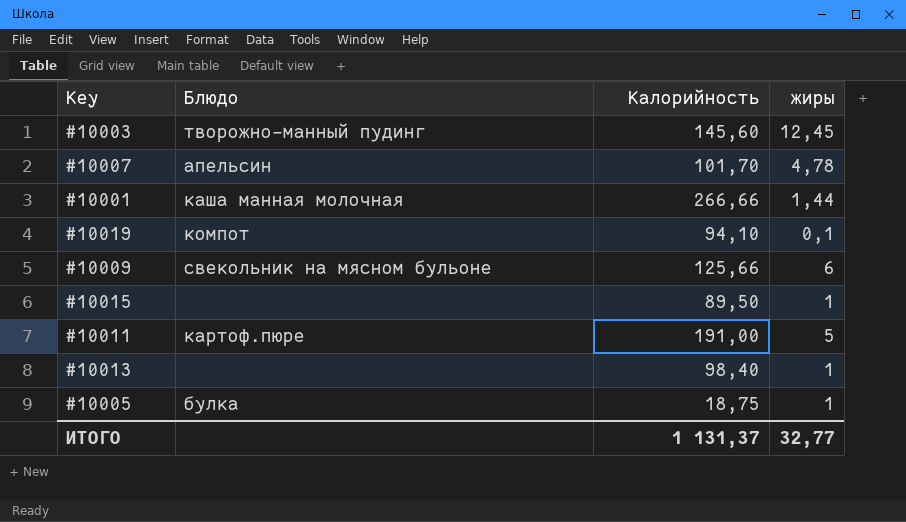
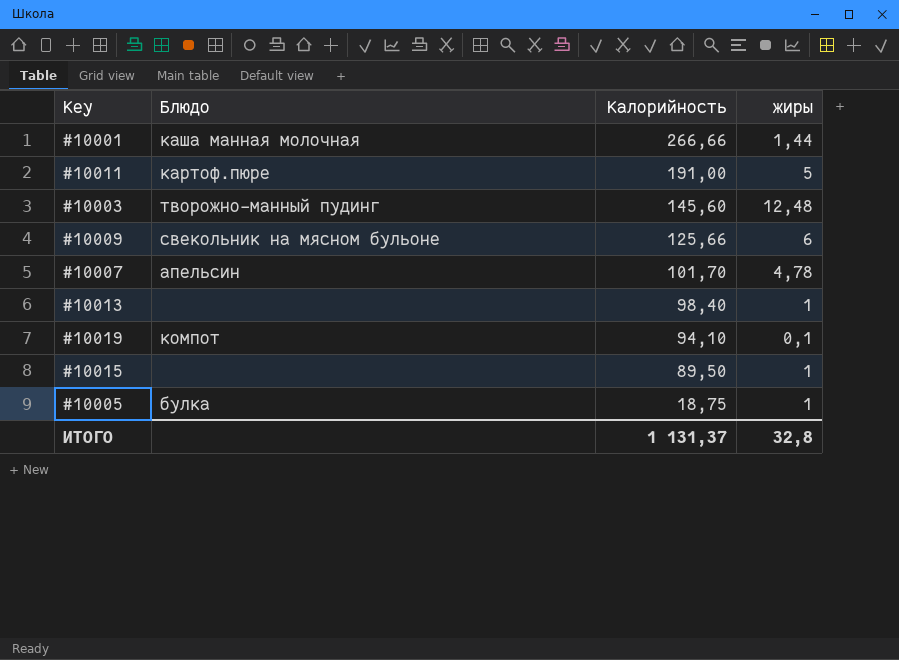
row order: none -> Калорийность descending
#10003 | жиры: 12,45 -> 12,48
ИТОГО | жиры: 32,77 -> 32,8

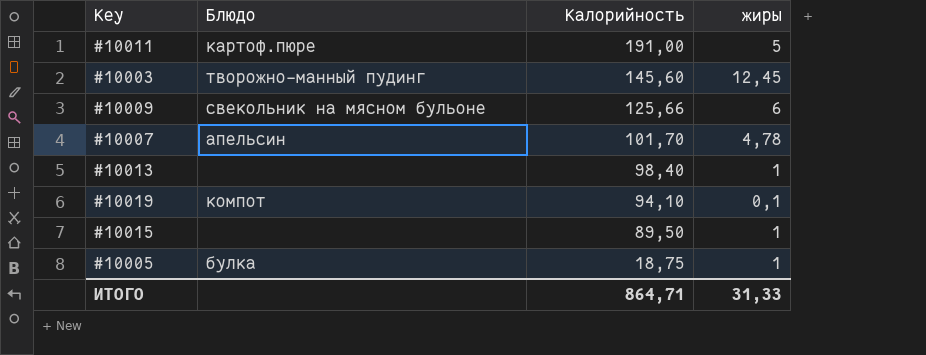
row #10001: каша манная молочная | 266,66 | 1,44 -> none
#10003 | жиры: 12,48 -> 12,45
ИТОГО | Калорийность: 1 131,37 -> 864,71
ИТОГО | жиры: 32,8 -> 31,33

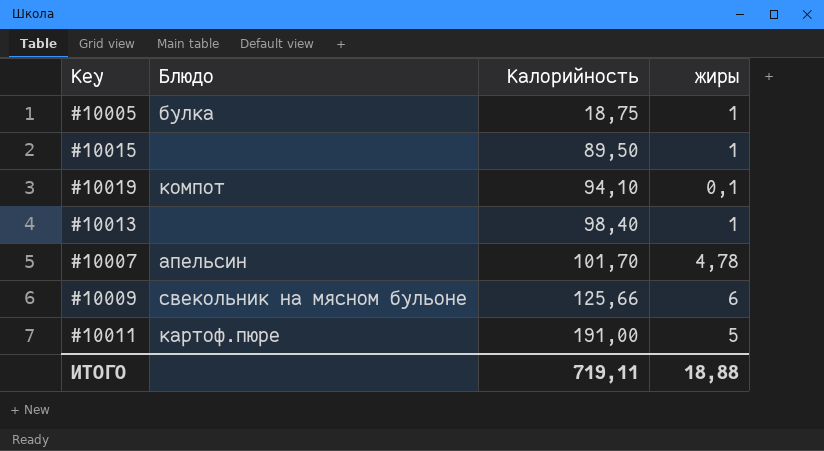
row order: Калорийность descending -> Калорийность ascending
row #10003: творожно-манный пудинг | 145,60 | 12,45 -> none
ИТОГО | Калорийность: 864,71 -> 719,11
ИТОГО | жиры: 31,33 -> 18,88

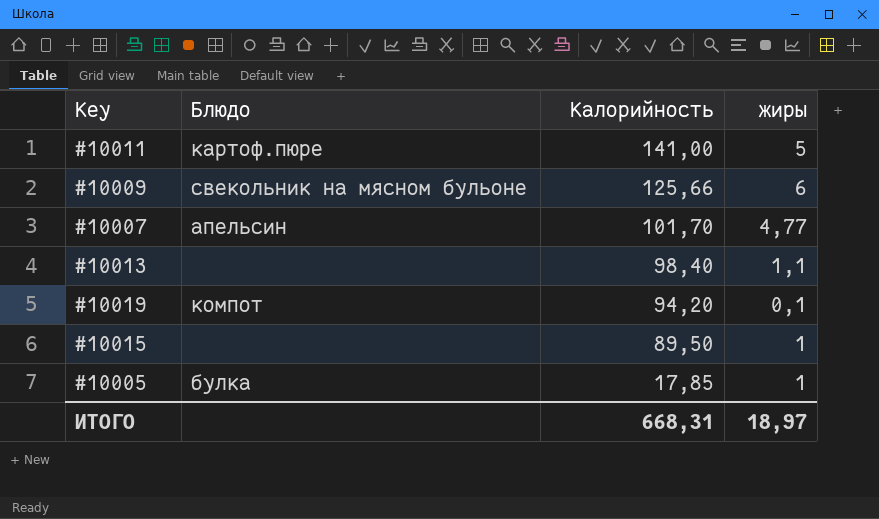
row order: Калорийность ascending -> Калорийность descending
#10011 | Калорийность: 191,00 -> 141,00
#10007 | жиры: 4,78 -> 4,77
#10013 | жиры: 1 -> 1,1
#10019 | Калорийность: 94,10 -> 94,20
#10005 | Калорийность: 18,75 -> 17,85
ИТОГО | Калорийность: 719,11 -> 668,31
ИТОГО | жиры: 18,88 -> 18,97

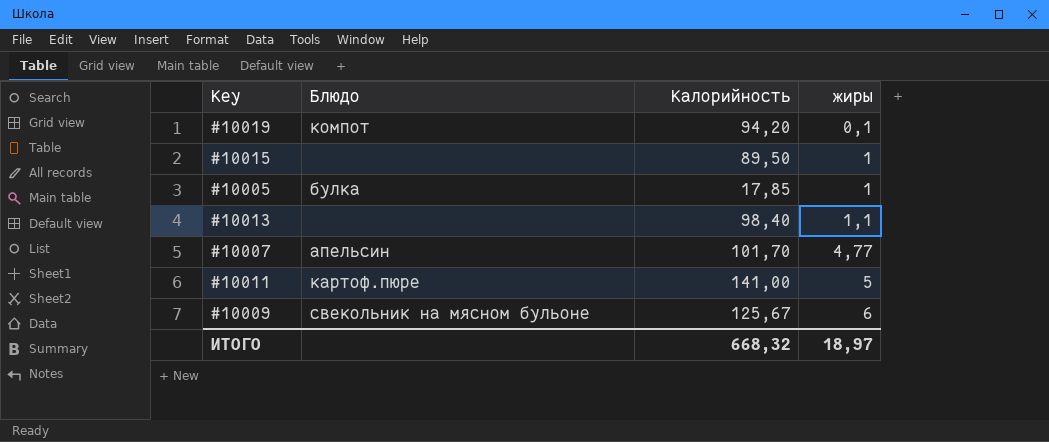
row order: Калорийность descending -> жиры ascending
#10009 | Калорийность: 125,66 -> 125,67
ИТОГО | Калорийность: 668,31 -> 668,32

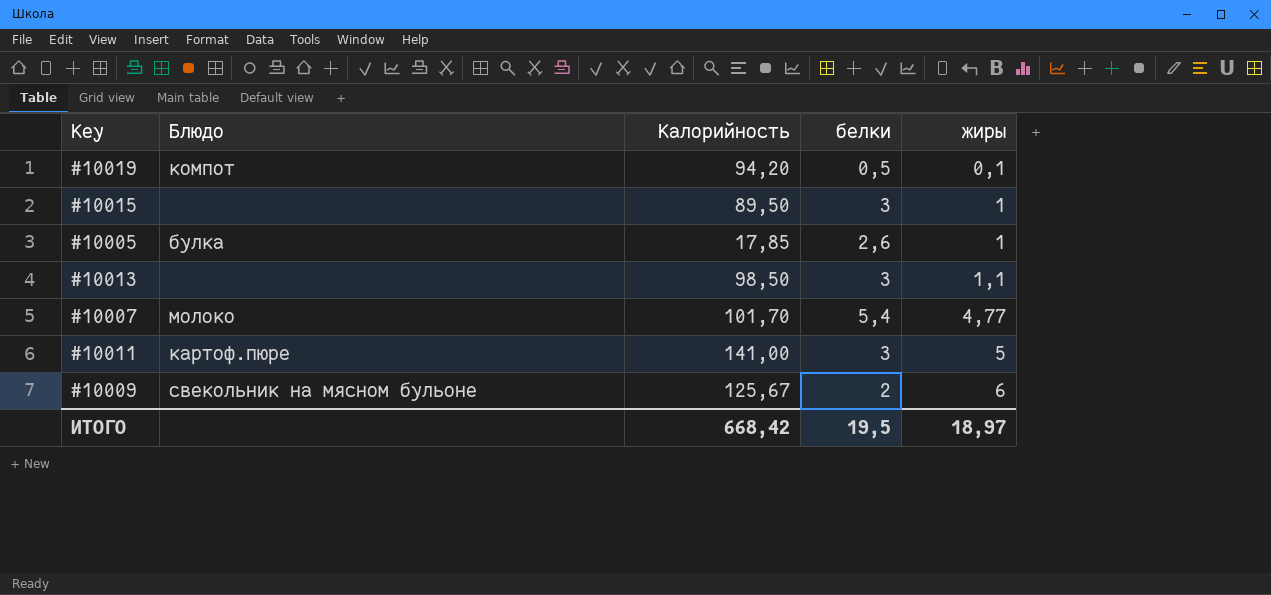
column белки | position: none -> 4
#10013 | Калорийность: 98,40 -> 98,50
#10007 | Блюдо: апельсин -> молоко
ИТОГО | Калорийность: 668,32 -> 668,42

